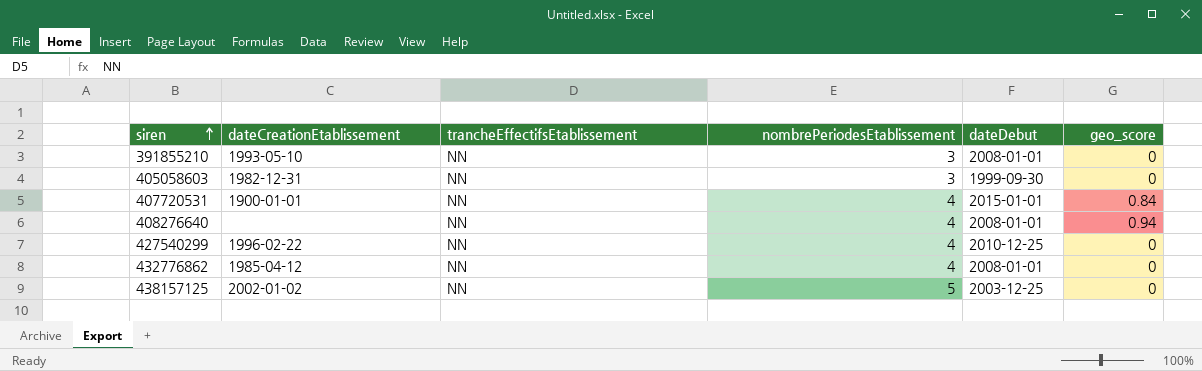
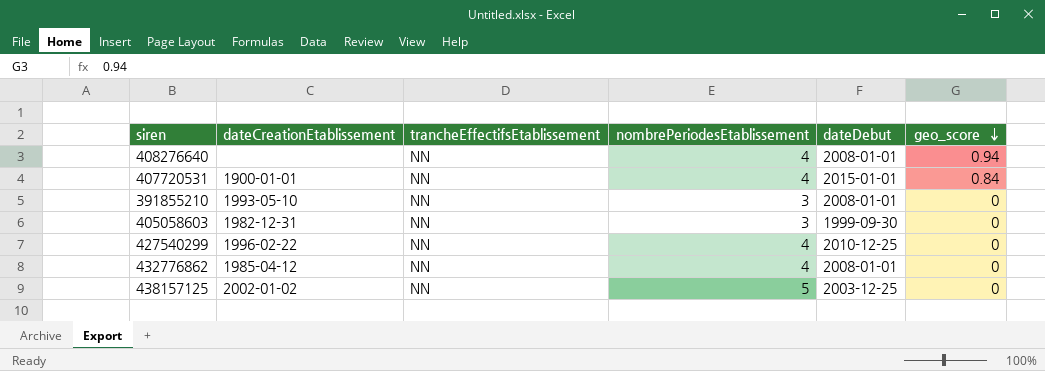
row order: siren ascending -> geo_score descending

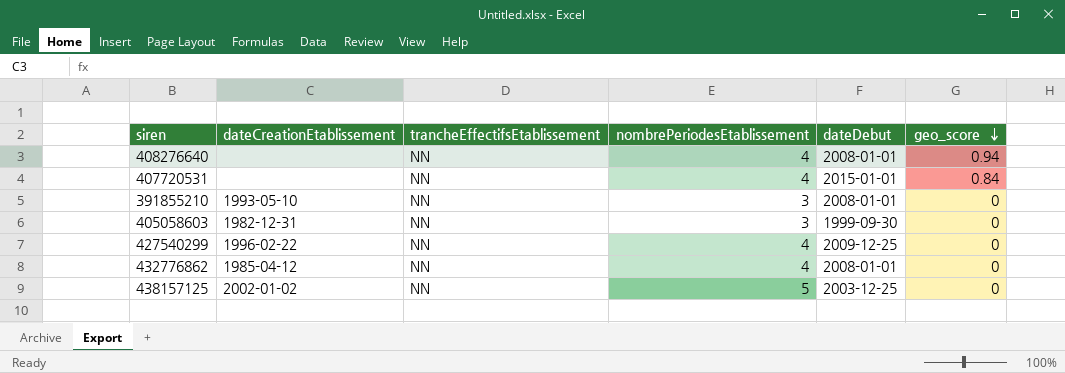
407720531 | dateCreationEtablissement: 1900-01-01 -> none
427540299 | dateDebut: 2010-12-25 -> 2009-12-25

